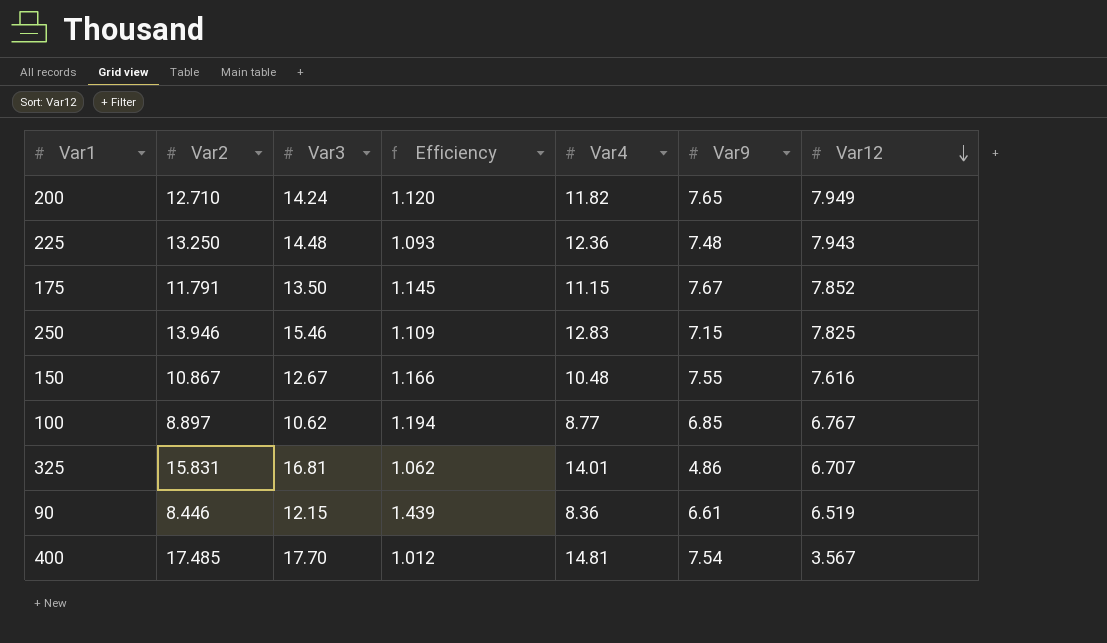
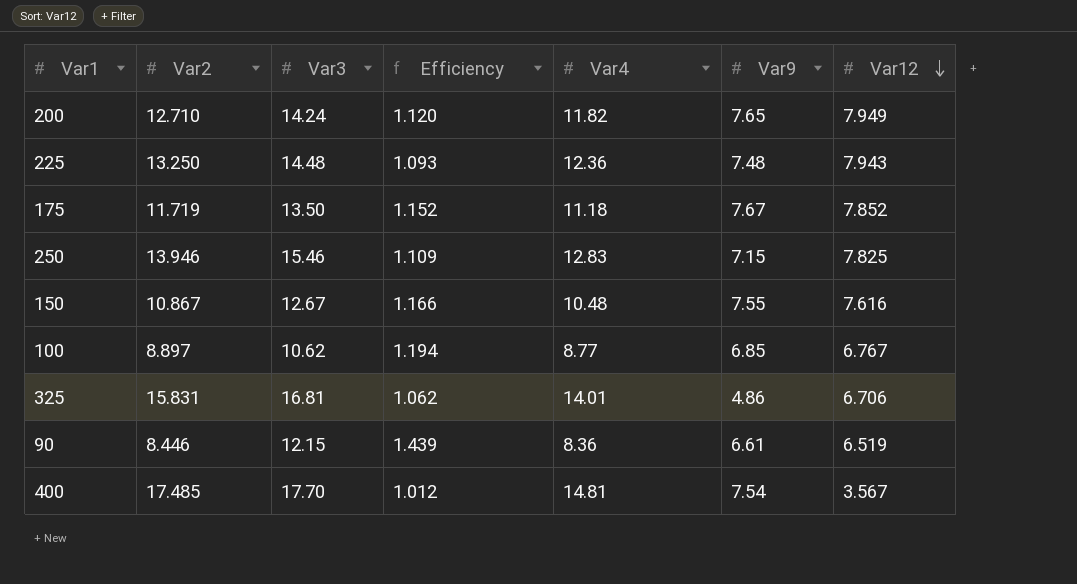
175 | Var2: 11.791 -> 11.719
175 | Efficiency: 1.145 -> 1.152
175 | Var4: 11.15 -> 11.18
325 | Var12: 6.707 -> 6.706

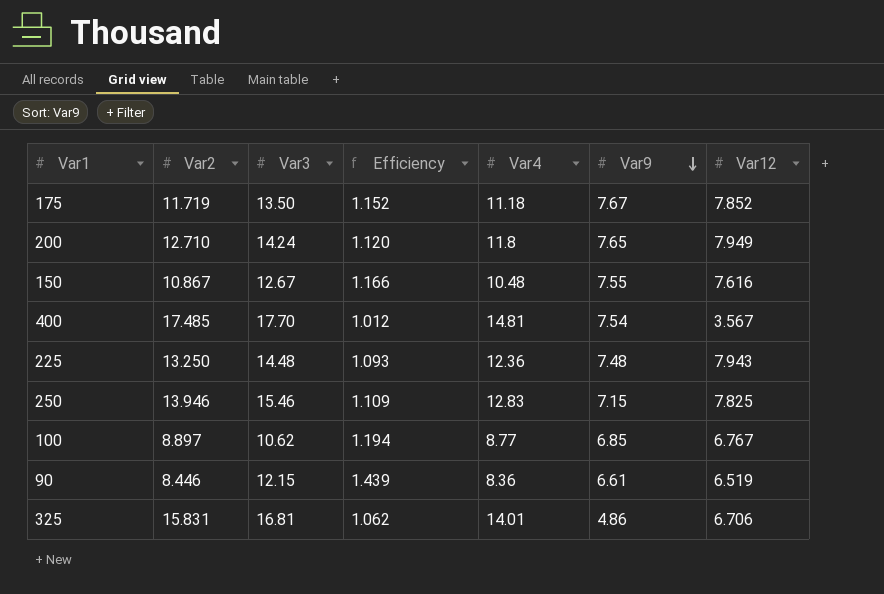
row order: Var12 descending -> Var9 descending
200 | Var4: 11.82 -> 11.8

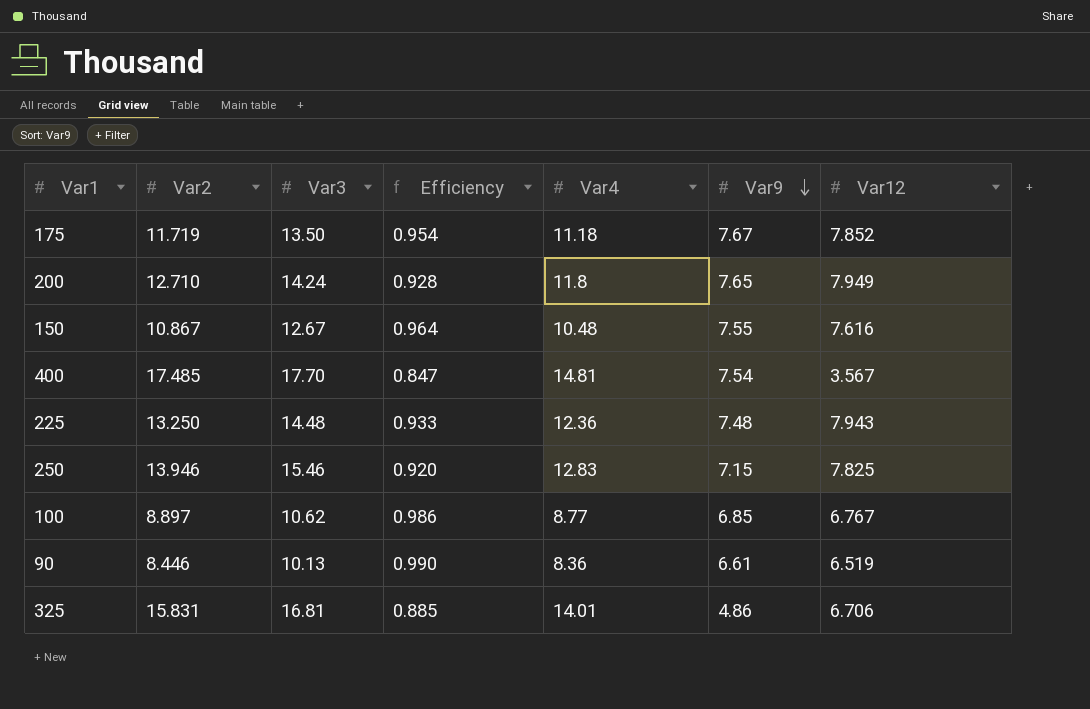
column Efficiency | formula: [Var3] / [Var2] -> [Var4] / [Var2]
90 | Var3: 12.15 -> 10.13

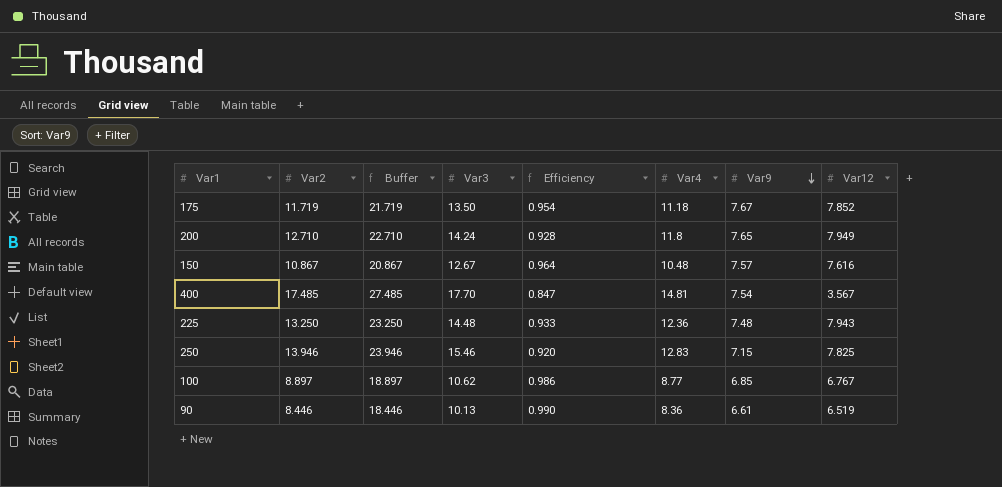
column Buffer | formula: none -> [Var2] + 10
row 325: 15.831 | 16.81 | 0.885 | 14.01 | 4.86 | 6.706 -> none
150 | Var9: 7.55 -> 7.57

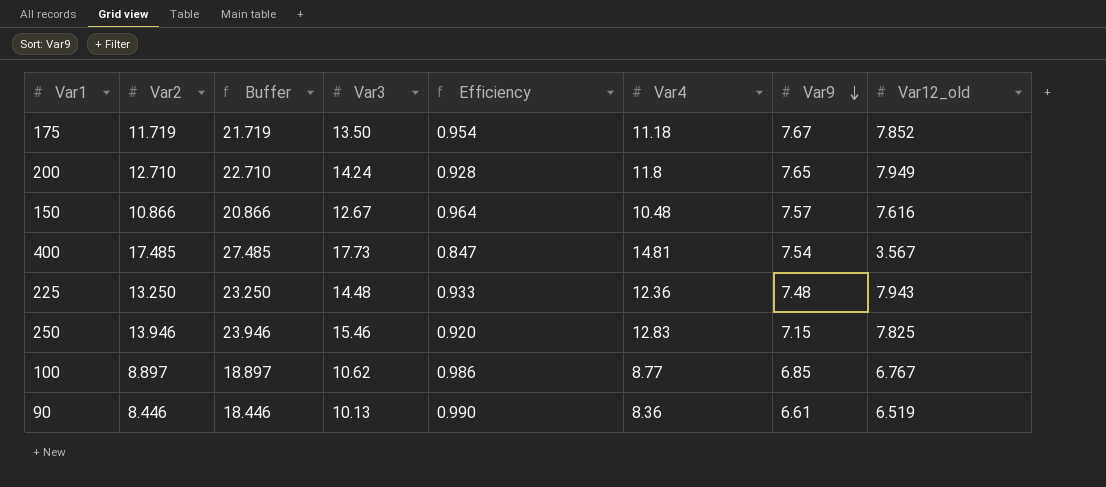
column name: Var12 -> Var12_old
150 | Var2: 10.867 -> 10.866
150 | Buffer: 20.867 -> 20.866
400 | Var3: 17.70 -> 17.73

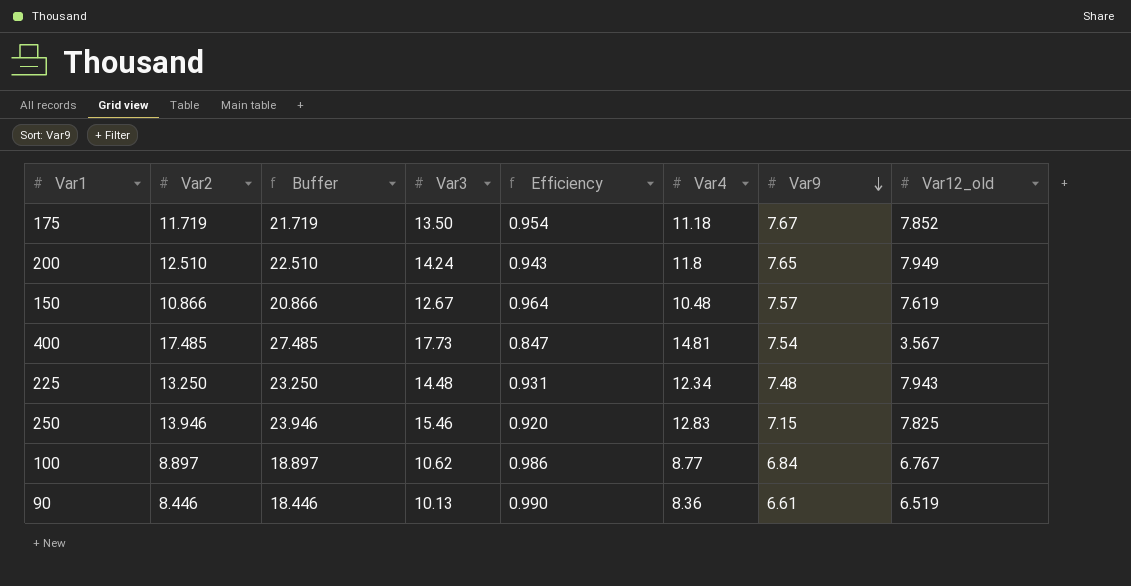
200 | Var2: 12.710 -> 12.510
200 | Buffer: 22.710 -> 22.510
200 | Efficiency: 0.928 -> 0.943
150 | Var12_old: 7.616 -> 7.619
225 | Efficiency: 0.933 -> 0.931
225 | Var4: 12.36 -> 12.34
100 | Var9: 6.85 -> 6.84

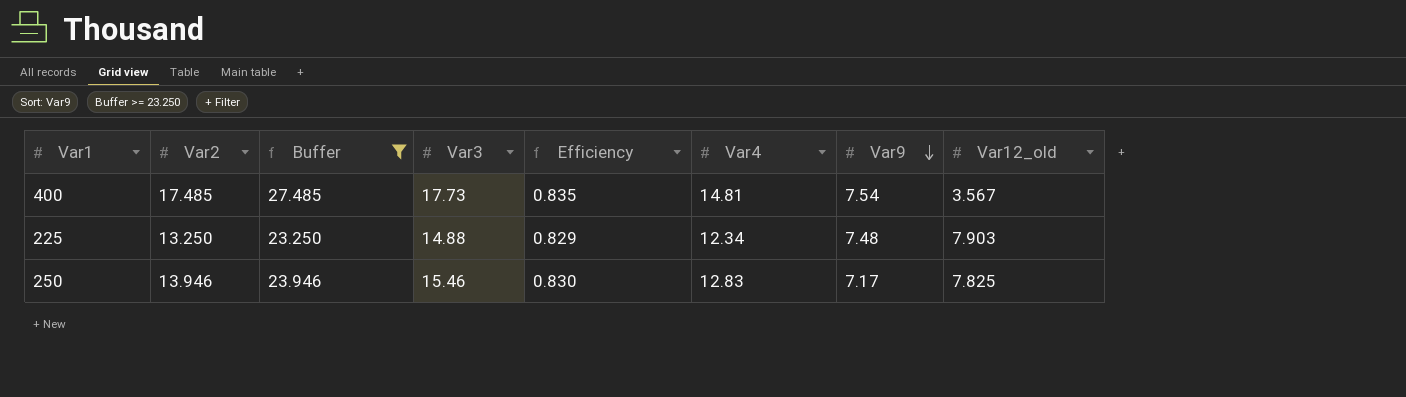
filter: none -> Buffer >= 23.250
column Efficiency | formula: [Var4] / [Var2] -> [Var4] / [Var3]
225 | Var3: 14.48 -> 14.88
225 | Var12_old: 7.943 -> 7.903
250 | Var9: 7.15 -> 7.17

